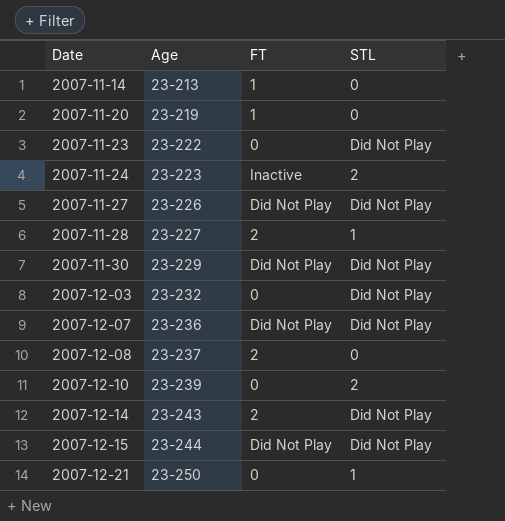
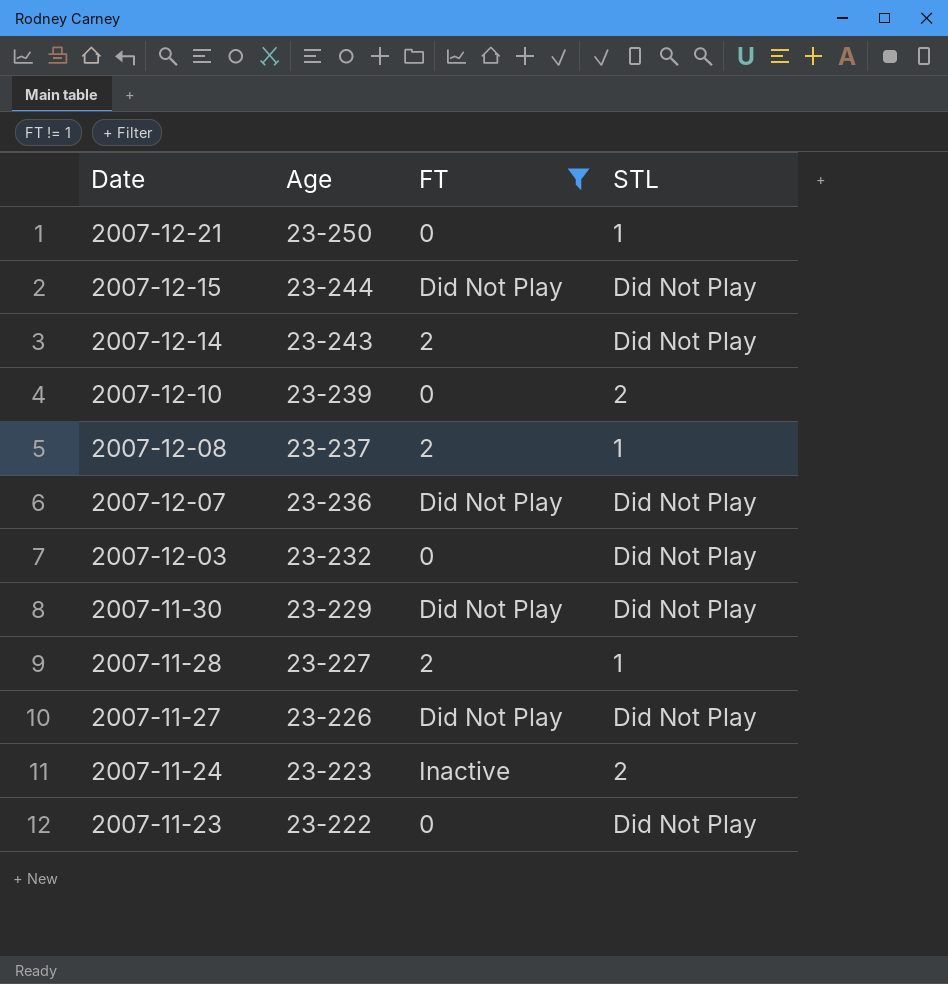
filter: none -> FT != 1
row order: Date ascending -> Date descending
2007-12-08 | STL: 0 -> 1

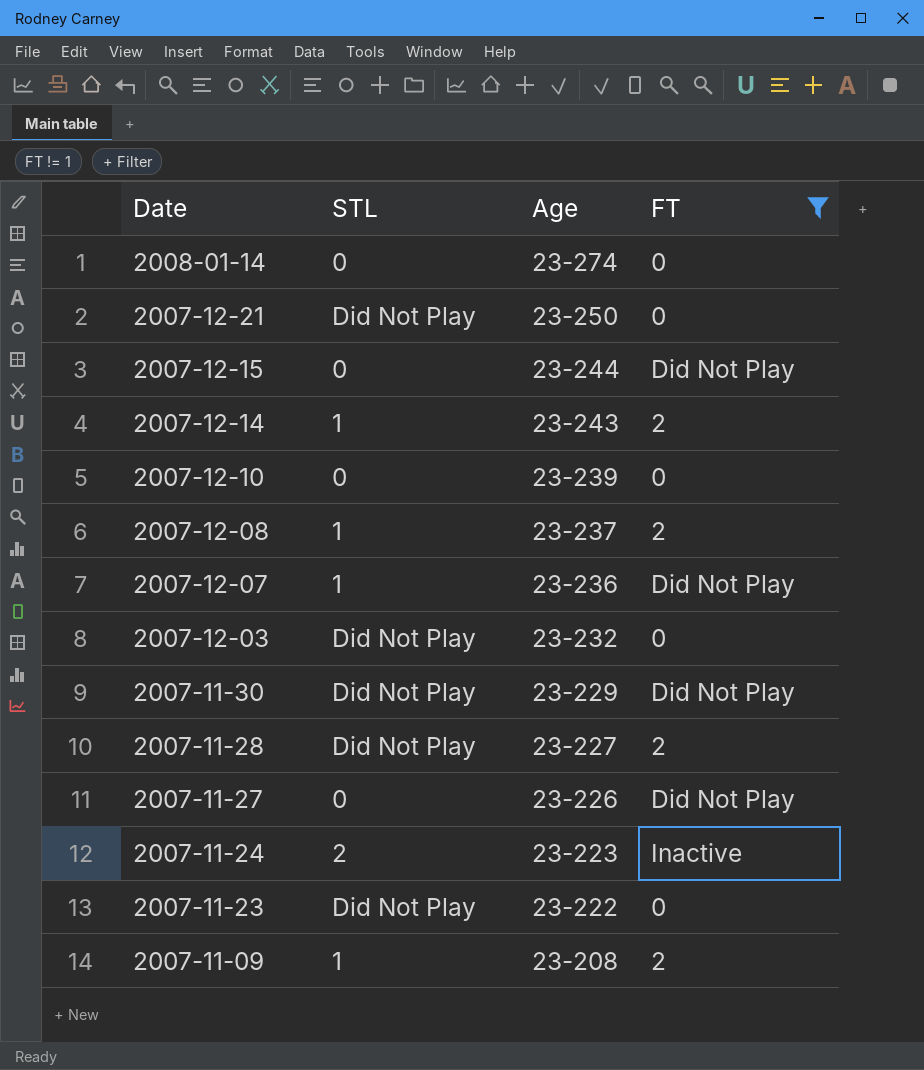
column STL | position: 4 -> 2
row 2008-01-14: none -> 0 | 23-274 | 0
2007-12-21 | STL: 1 -> Did Not Play
2007-12-15 | STL: Did Not Play -> 0
2007-12-14 | STL: Did Not Play -> 1
2007-12-10 | STL: 2 -> 0
2007-12-07 | STL: Did Not Play -> 1
2007-11-28 | STL: 1 -> Did Not Play
2007-11-27 | STL: Did Not Play -> 0
row 2007-11-09: none -> 1 | 23-208 | 2

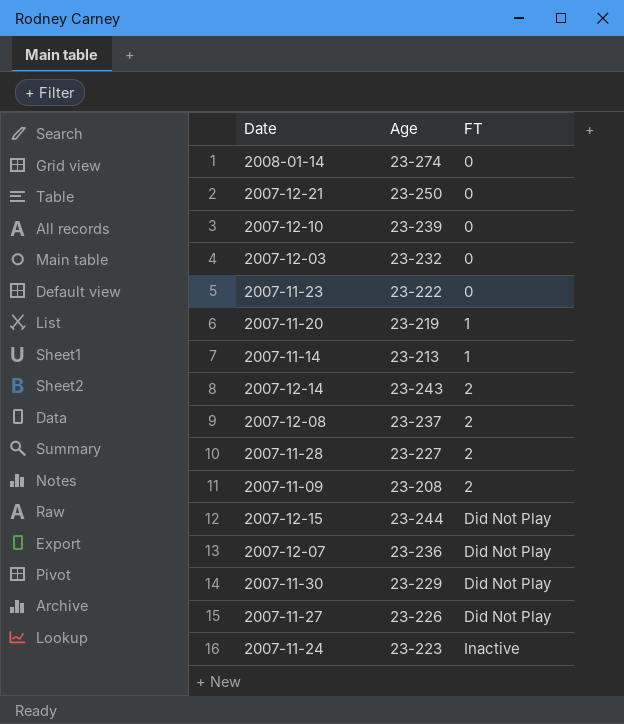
filter: FT != 1 -> none
row order: Date descending -> FT ascending
column STL | position: 2 -> none

